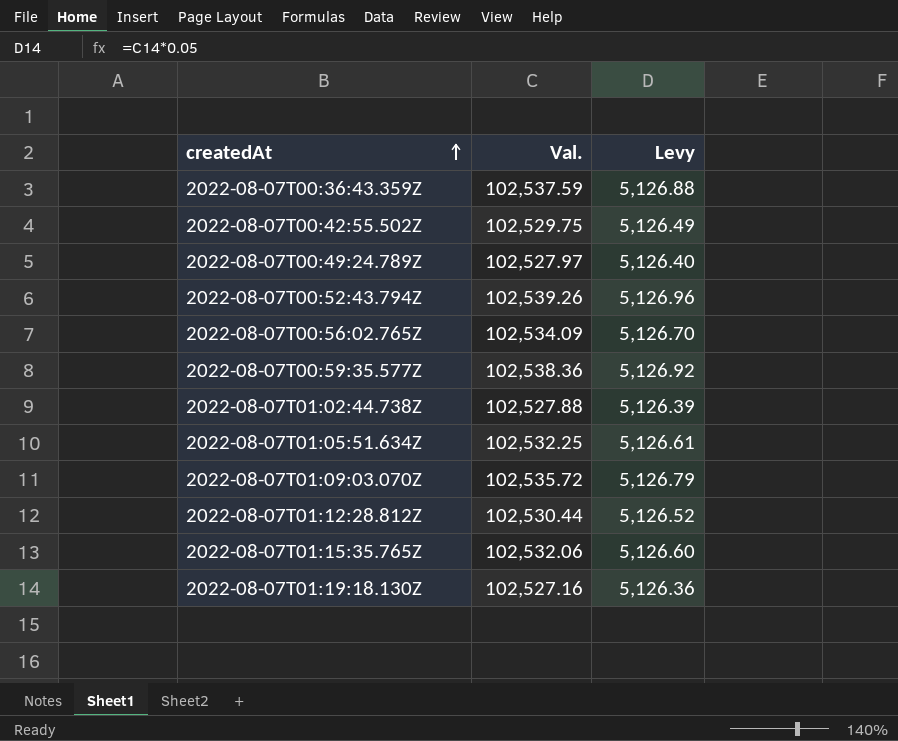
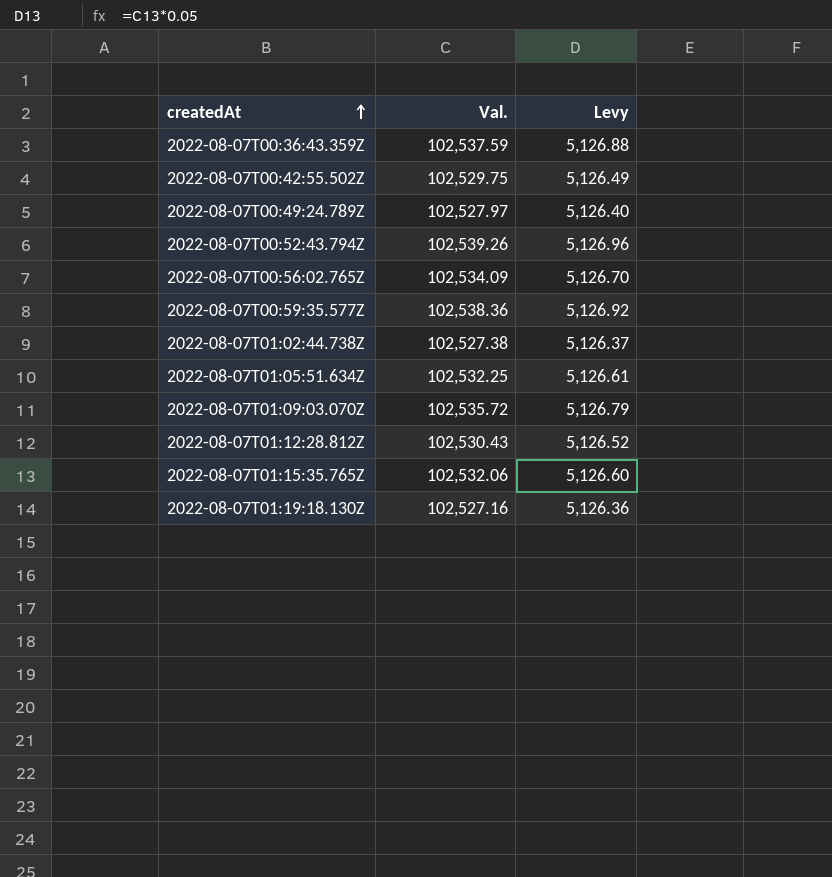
2022-08-07T01:02:44.738Z | Val.: 102,527.88 -> 102,527.38
2022-08-07T01:02:44.738Z | Levy: 5,126.39 -> 5,126.37
2022-08-07T01:12:28.812Z | Val.: 102,530.44 -> 102,530.43

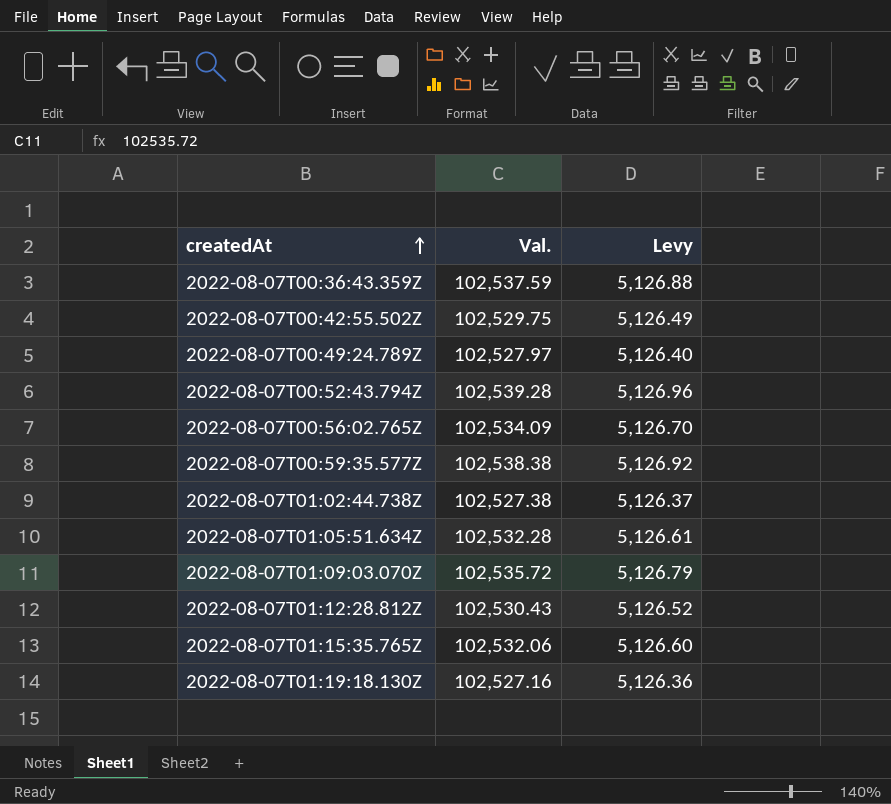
2022-08-07T00:52:43.794Z | Val.: 102,539.26 -> 102,539.28
2022-08-07T00:59:35.577Z | Val.: 102,538.36 -> 102,538.38
2022-08-07T01:05:51.634Z | Val.: 102,532.25 -> 102,532.28

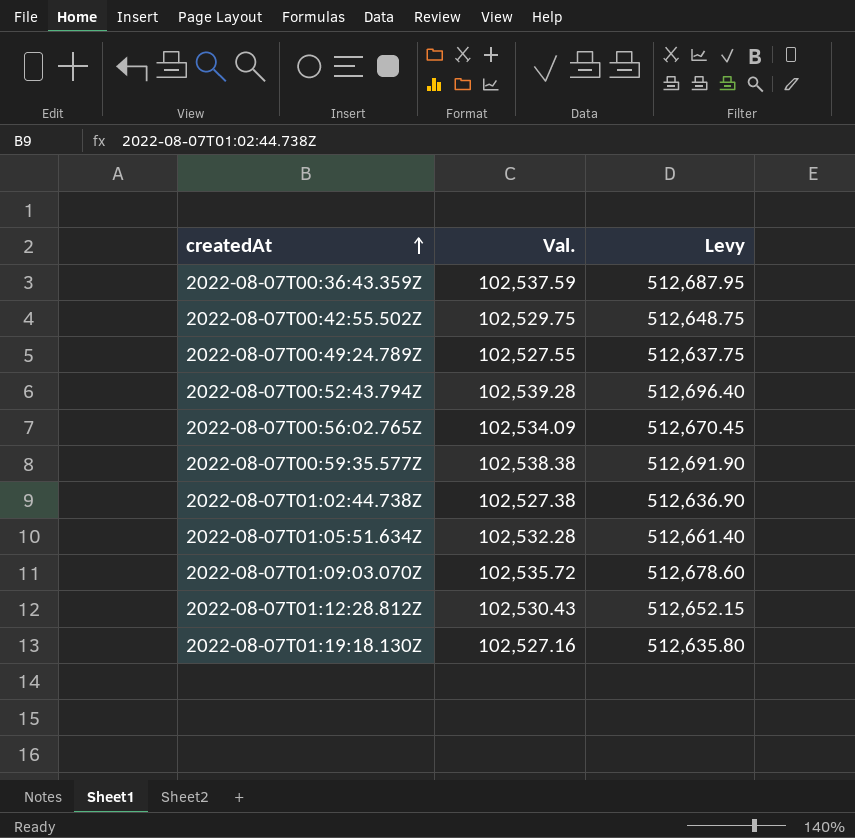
column Levy | formula: [Val.] * 0.05 -> [Val.] * 5
row 2022-08-07T01:15:35.765Z: 102,532.06 | 5,126.60 -> none
2022-08-07T00:49:24.789Z | Val.: 102,527.97 -> 102,527.55

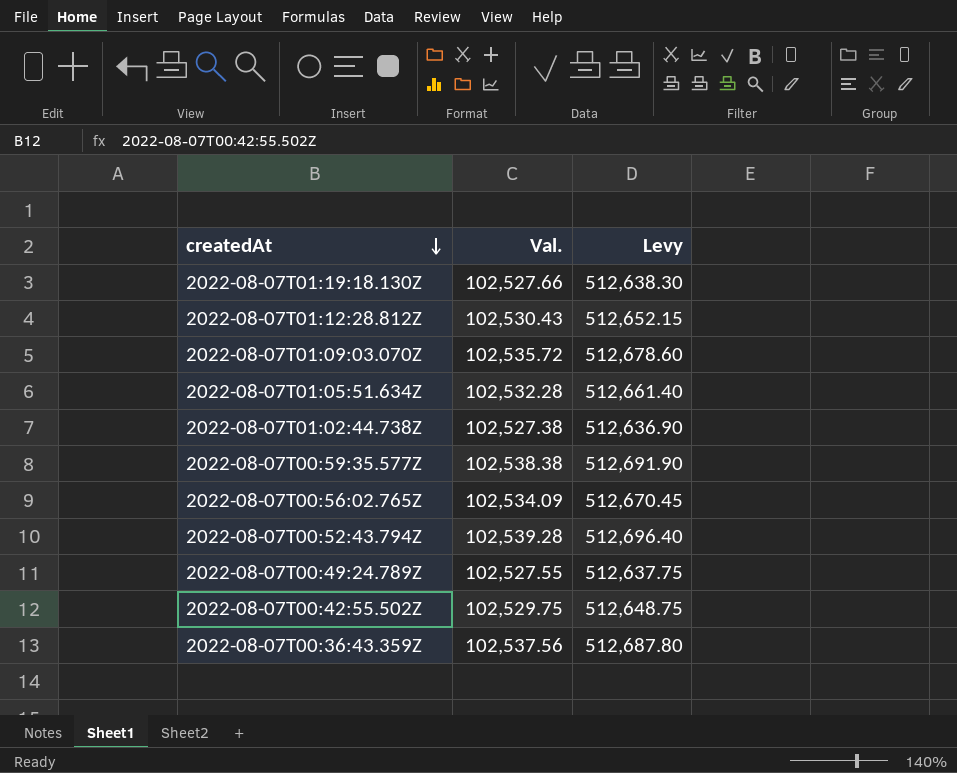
row order: createdAt ascending -> createdAt descending
2022-08-07T01:19:18.130Z | Val.: 102,527.16 -> 102,527.66
2022-08-07T01:19:18.130Z | Levy: 512,635.80 -> 512,638.30
2022-08-07T00:36:43.359Z | Val.: 102,537.59 -> 102,537.56
2022-08-07T00:36:43.359Z | Levy: 512,687.95 -> 512,687.80

